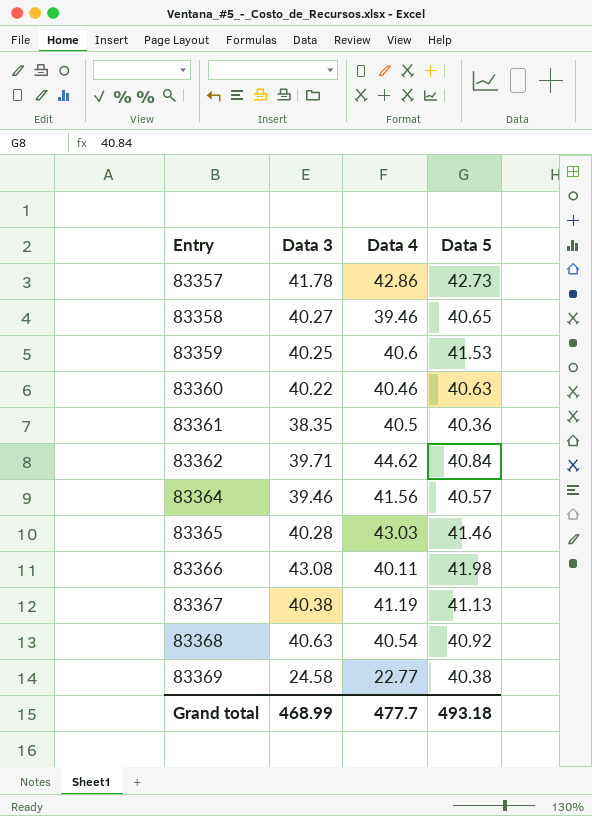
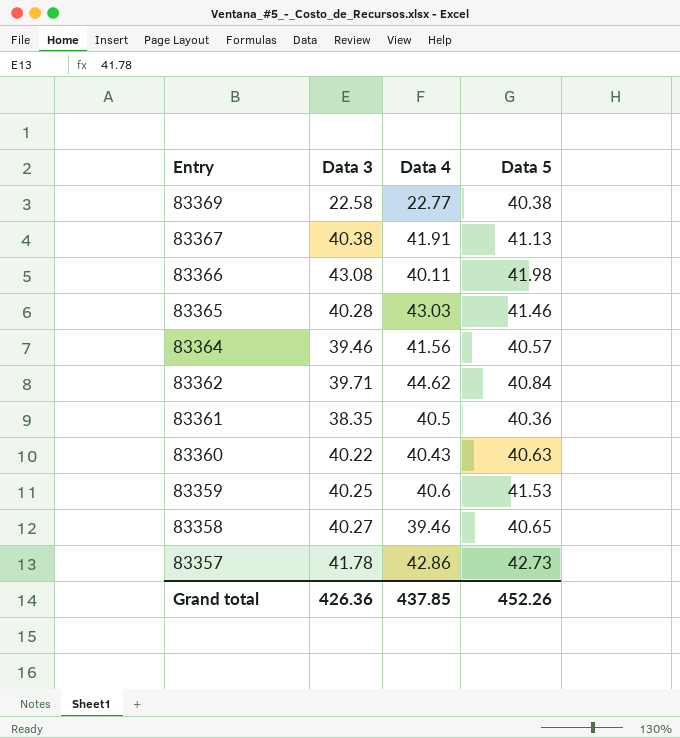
row order: Entry ascending -> Entry descending
row 83368: 40.63 | 40.54 | 40.92 -> none
83369 | Data 3: 24.58 -> 22.58
83367 | Data 4: 41.19 -> 41.91
83360 | Data 4: 40.46 -> 40.43
Grand total | Data 3: 468.99 -> 426.36
Grand total | Data 4: 477.7 -> 437.85
Grand total | Data 5: 493.18 -> 452.26

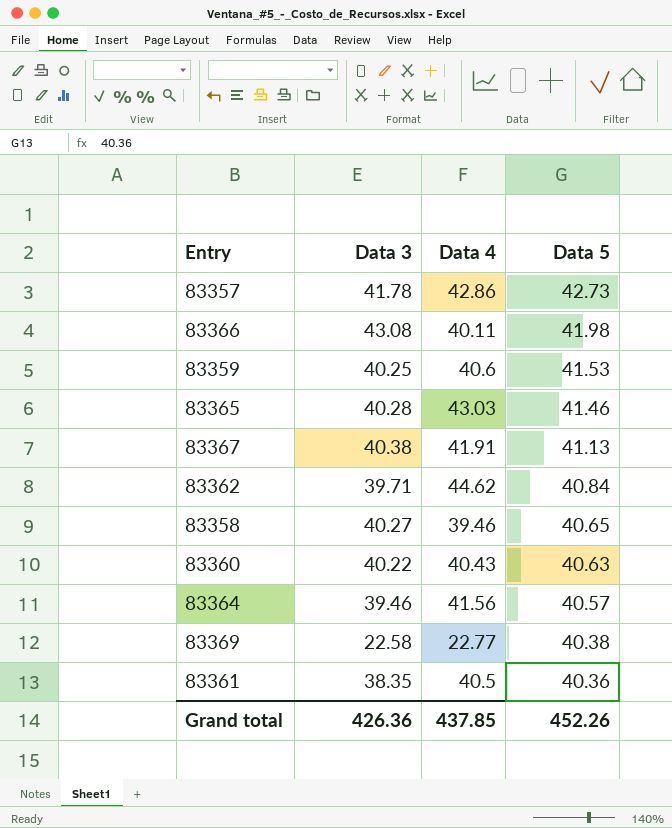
row order: Entry descending -> Data 5 descending

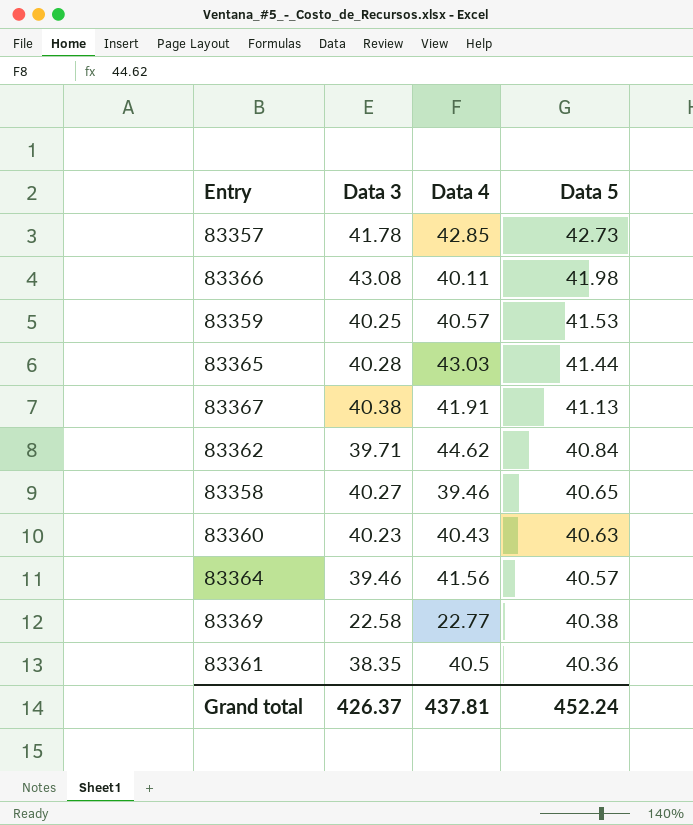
83357 | Data 4: 42.86 -> 42.85
83359 | Data 4: 40.6 -> 40.57
83365 | Data 5: 41.46 -> 41.44
83360 | Data 3: 40.22 -> 40.23
Grand total | Data 3: 426.36 -> 426.37
Grand total | Data 4: 437.85 -> 437.81
Grand total | Data 5: 452.26 -> 452.24

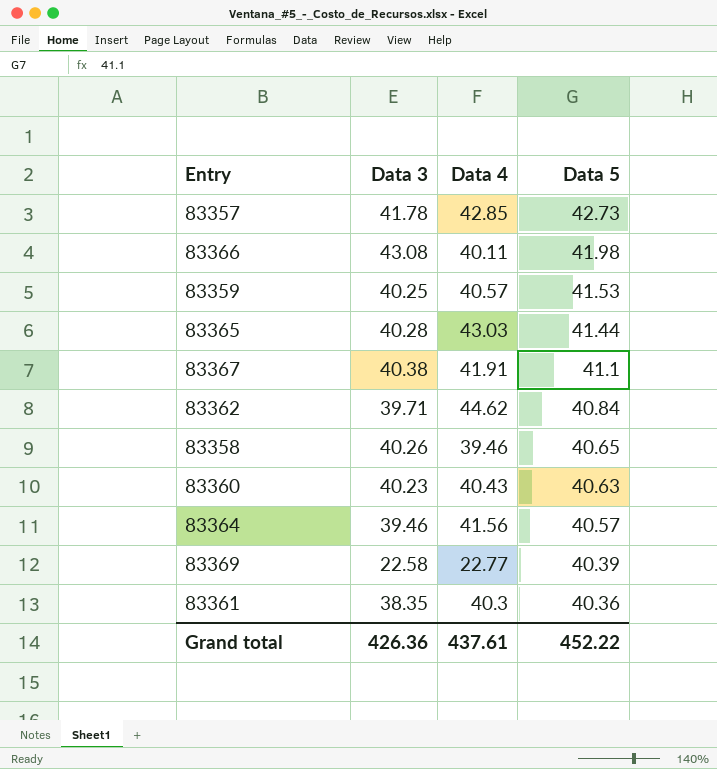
83367 | Data 5: 41.13 -> 41.1
83358 | Data 3: 40.27 -> 40.26
83369 | Data 5: 40.38 -> 40.39
83361 | Data 4: 40.5 -> 40.3
Grand total | Data 3: 426.37 -> 426.36
Grand total | Data 4: 437.81 -> 437.61
Grand total | Data 5: 452.24 -> 452.22

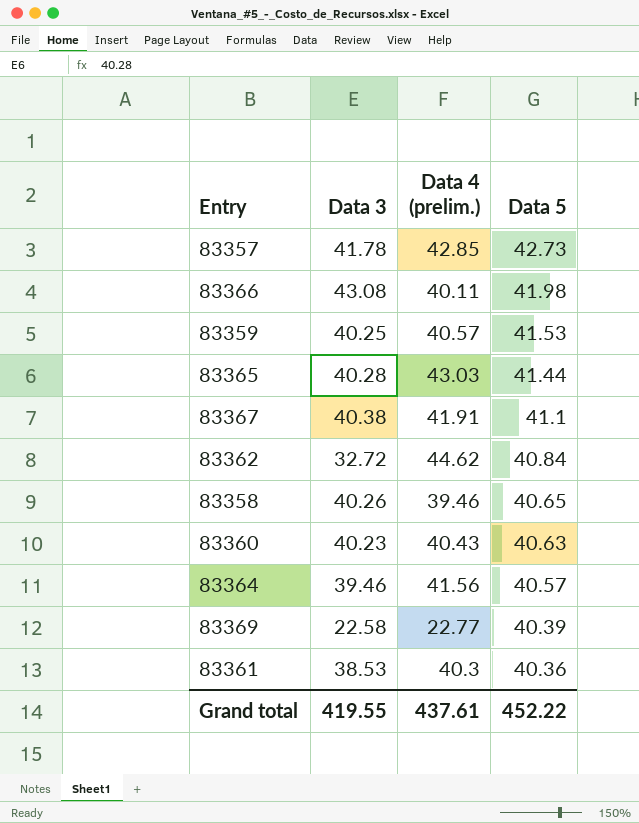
column name: Data 4 -> Data 4 (prelim.)
83362 | Data 3: 39.71 -> 32.72
83361 | Data 3: 38.35 -> 38.53
Grand total | Data 3: 426.36 -> 419.55

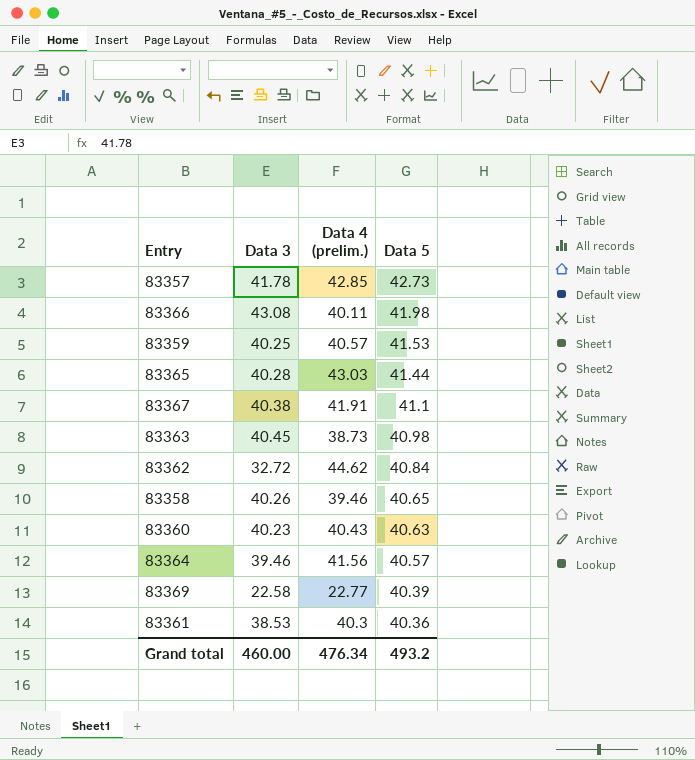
row 83363: none -> 40.45 | 38.73 | 40.98
Grand total | Data 3: 419.55 -> 460.00
Grand total | Data 4 (prelim.): 437.61 -> 476.34
Grand total | Data 5: 452.22 -> 493.2

